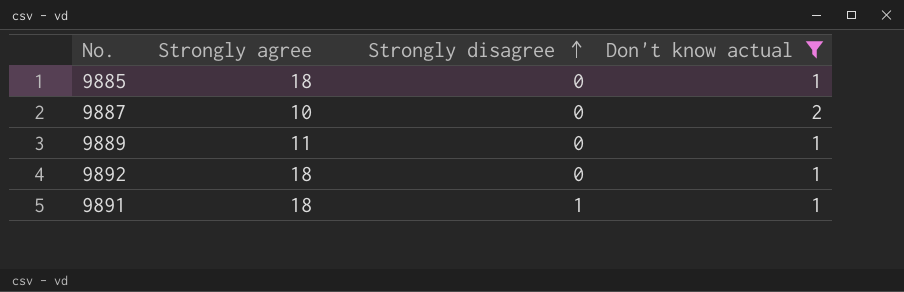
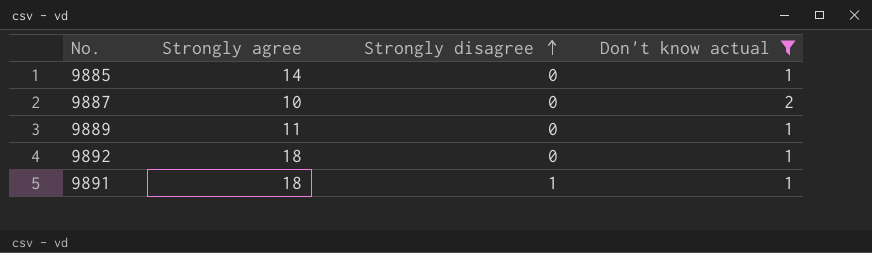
9885 | Strongly agree: 18 -> 14

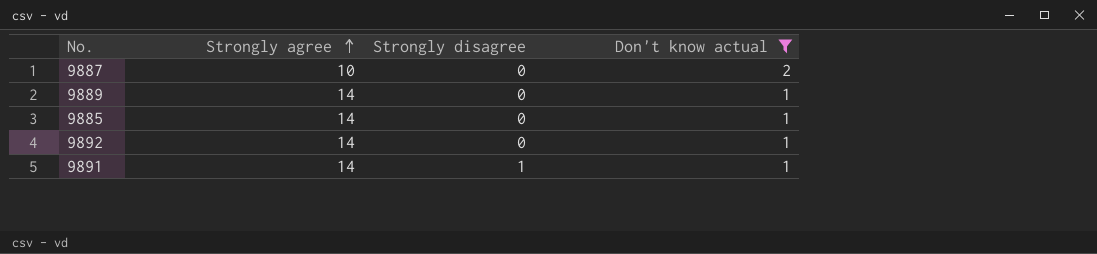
row order: Strongly disagree ascending -> Strongly agree ascending
9889 | Strongly agree: 11 -> 14
9892 | Strongly agree: 18 -> 14
9891 | Strongly agree: 18 -> 14

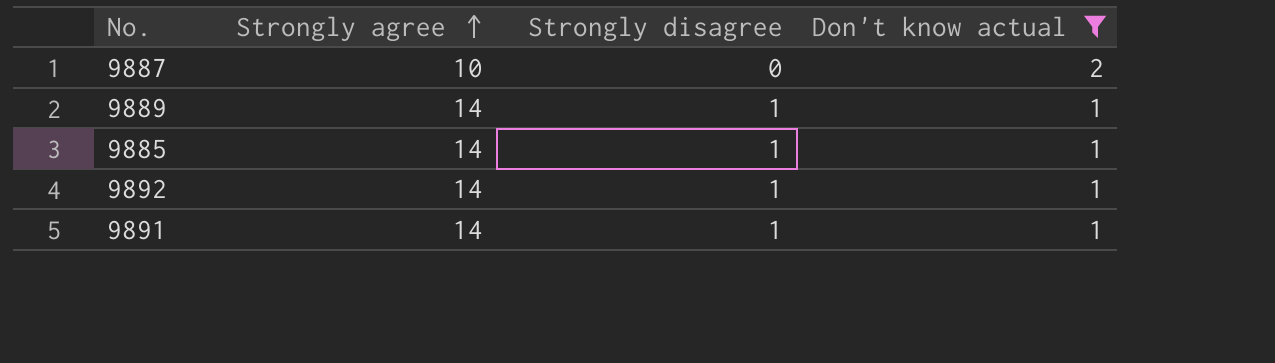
9889 | Strongly disagree: 0 -> 1
9885 | Strongly disagree: 0 -> 1
9892 | Strongly disagree: 0 -> 1

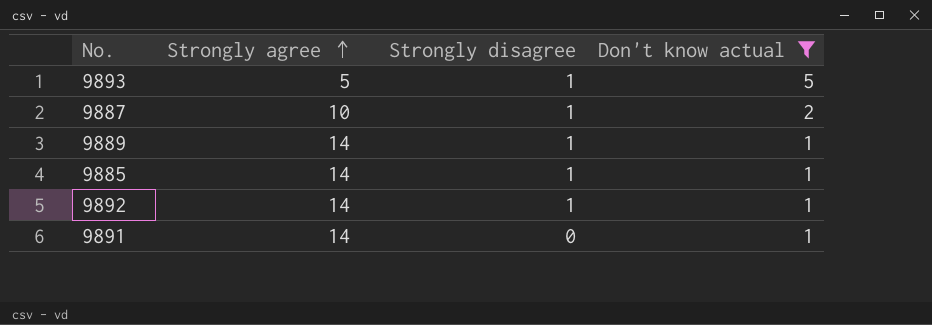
row 9893: none -> 5 | 1 | 5
9887 | Strongly disagree: 0 -> 1
9891 | Strongly disagree: 1 -> 0

